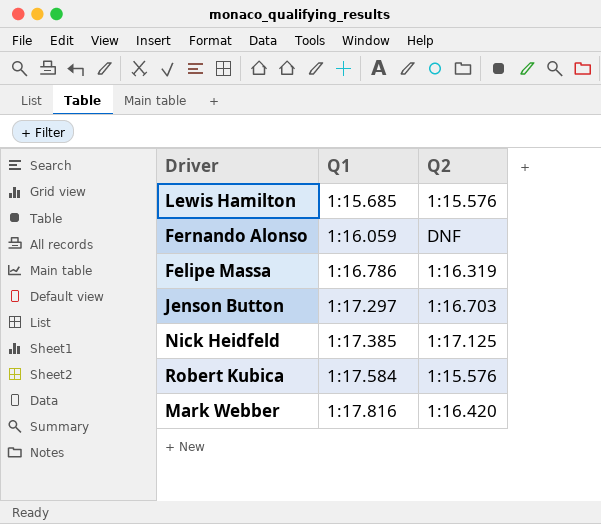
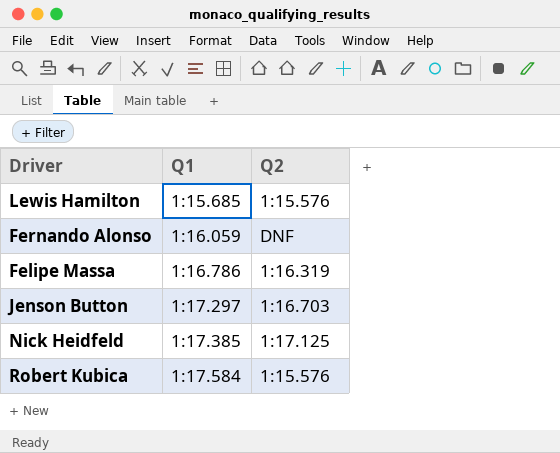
row Mark Webber: 1:17.816 | 1:16.420 -> none

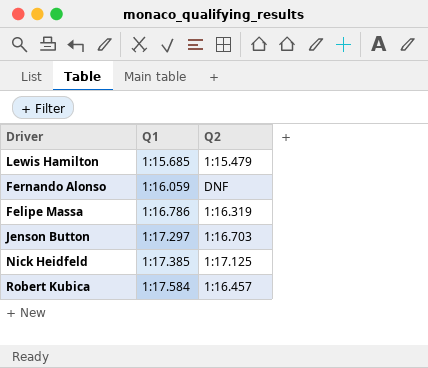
Lewis Hamilton | Q2: 1:15.576 -> 1:15.479
Robert Kubica | Q2: 1:15.576 -> 1:16.457

